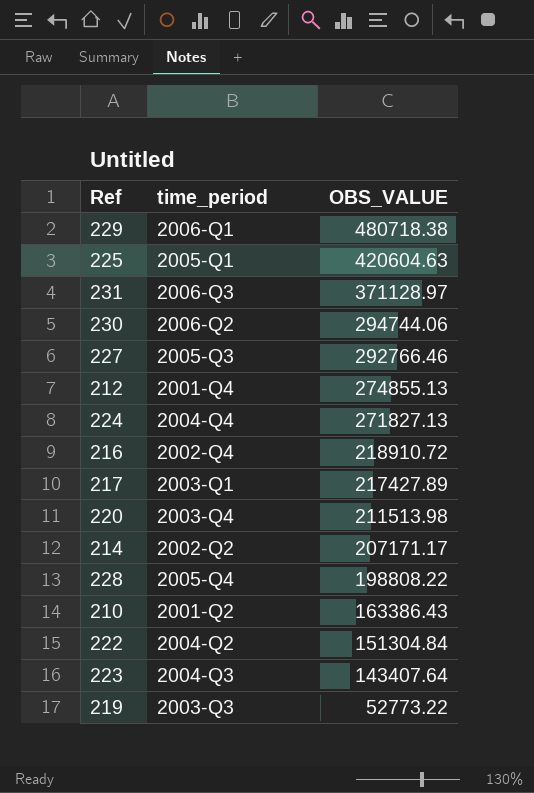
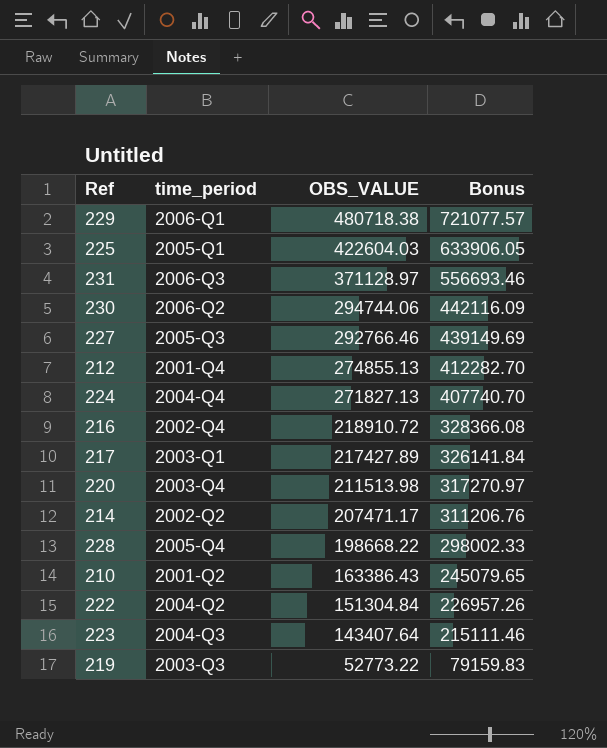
column Bonus | formula: none -> [OBS_VALUE] * 1.5
225 | OBS_VALUE: 420604.63 -> 422604.03
214 | OBS_VALUE: 207171.17 -> 207471.17
228 | OBS_VALUE: 198808.22 -> 198668.22

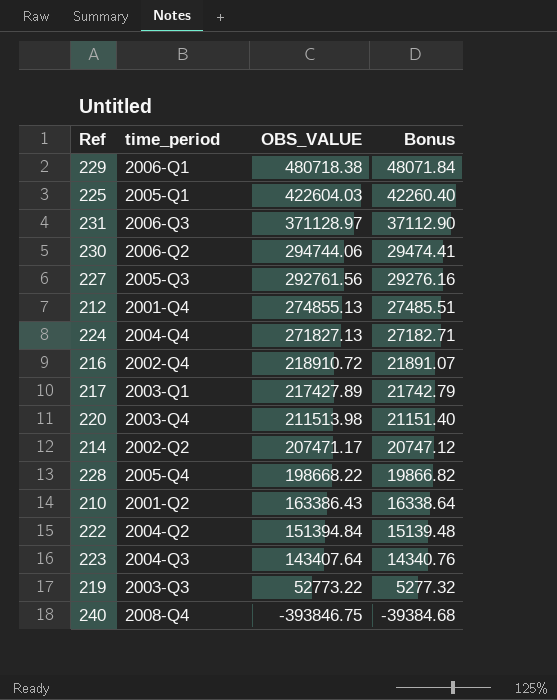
column Bonus | formula: [OBS_VALUE] * 1.5 -> [OBS_VALUE] * 0.1
227 | OBS_VALUE: 292766.46 -> 292761.56
222 | OBS_VALUE: 151304.84 -> 151394.84
row 240: none -> 2008-Q4 | -393846.75 | -39384.68

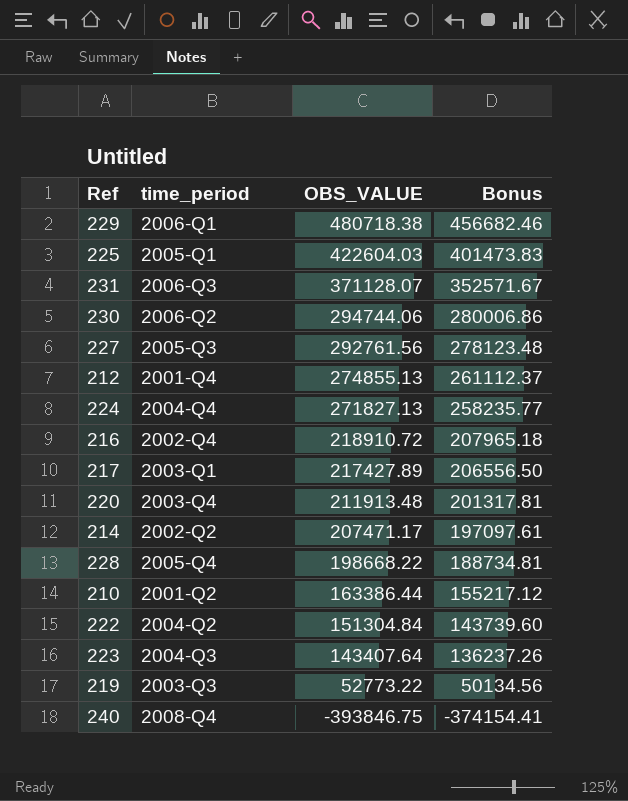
column Bonus | formula: [OBS_VALUE] * 0.1 -> [OBS_VALUE] * 0.95
231 | OBS_VALUE: 371128.97 -> 371128.07
220 | OBS_VALUE: 211513.98 -> 211913.48
210 | OBS_VALUE: 163386.43 -> 163386.44
222 | OBS_VALUE: 151394.84 -> 151304.84

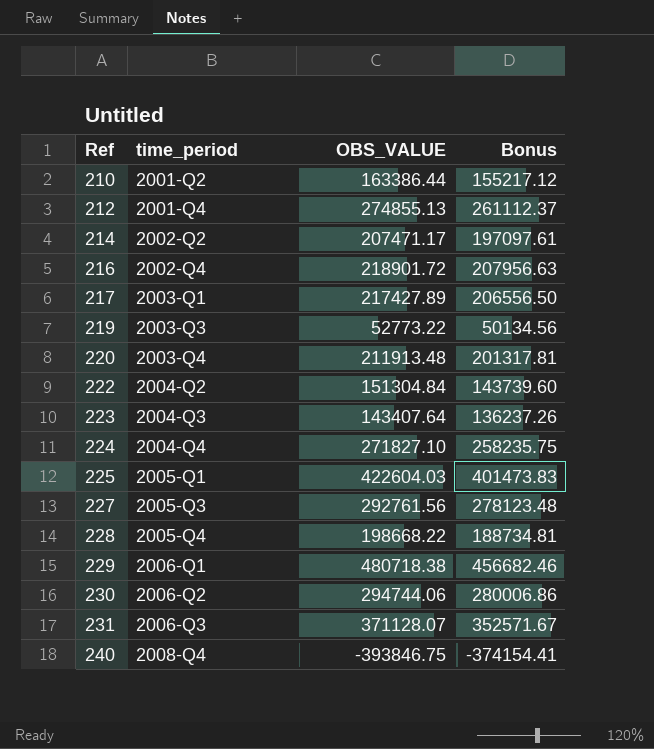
row order: OBS_VALUE descending -> Ref ascending
216 | OBS_VALUE: 218910.72 -> 218901.72
216 | Bonus: 207965.18 -> 207956.63
224 | OBS_VALUE: 271827.13 -> 271827.10
224 | Bonus: 258235.77 -> 258235.75

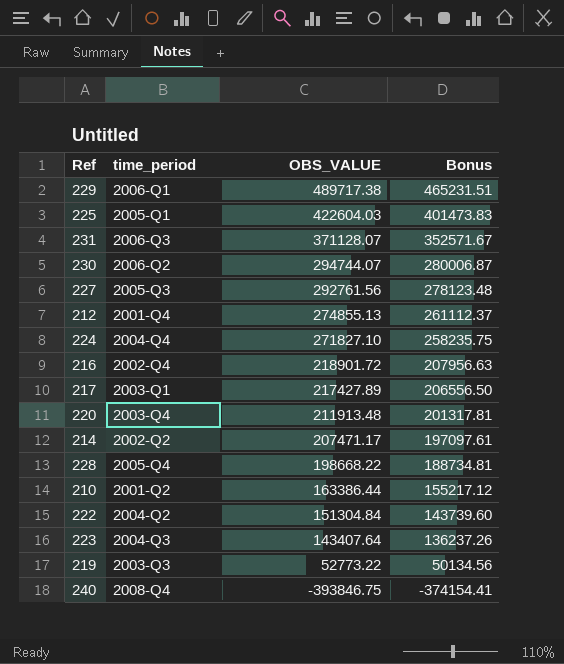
row order: Ref ascending -> OBS_VALUE descending
229 | OBS_VALUE: 480718.38 -> 489717.38
229 | Bonus: 456682.46 -> 465231.51
230 | OBS_VALUE: 294744.06 -> 294744.07
230 | Bonus: 280006.86 -> 280006.87

